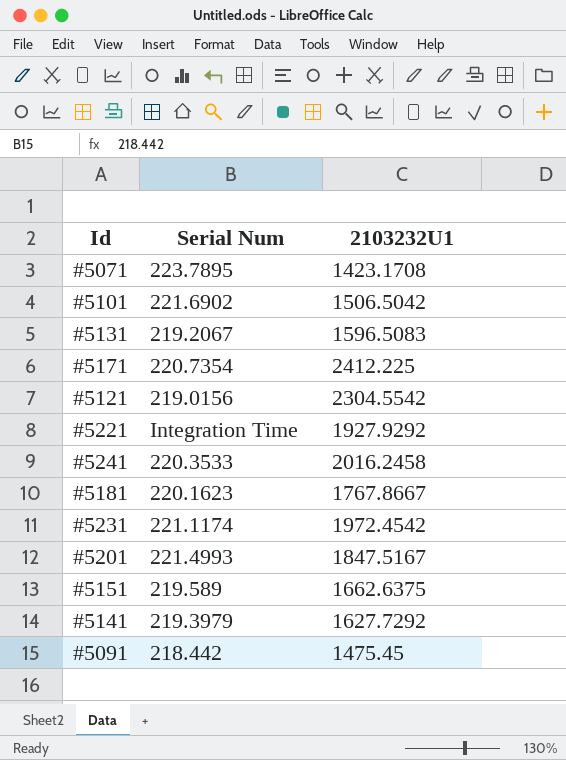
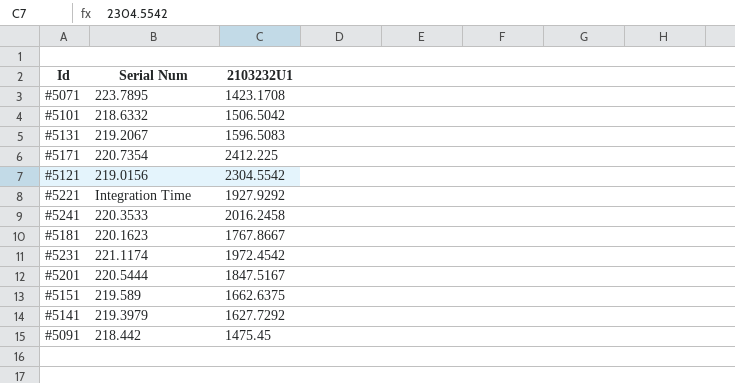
#5101 | Serial Num: 221.6902 -> 218.6332
#5201 | Serial Num: 221.4993 -> 220.5444

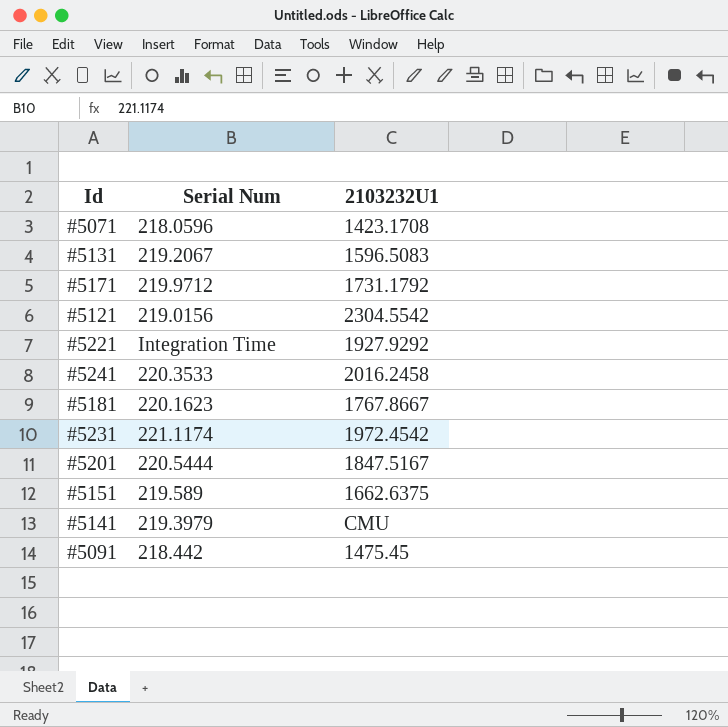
row #5101: 218.6332 | 1506.5042 -> none
#5071 | Serial Num: 223.7895 -> 218.0596
#5171 | Serial Num: 220.7354 -> 219.9712
#5171 | 2103232U1: 2412.225 -> 1731.1792
#5141 | 2103232U1: 1627.7292 -> CMU

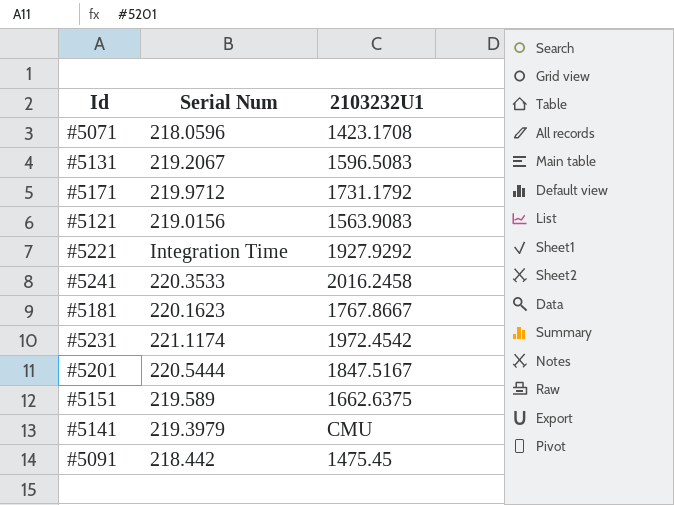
#5121 | 2103232U1: 2304.5542 -> 1563.9083

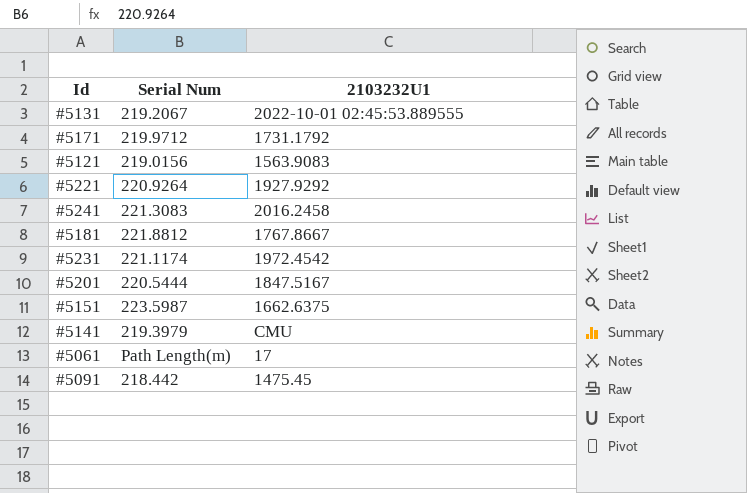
row #5071: 218.0596 | 1423.1708 -> none
#5131 | 2103232U1: 1596.5083 -> 2022-10-01 02:45:53.889555
#5221 | Serial Num: Integration Time -> 220.9264
#5241 | Serial Num: 220.3533 -> 221.3083
#5181 | Serial Num: 220.1623 -> 221.8812
#5151 | Serial Num: 219.589 -> 223.5987
row #5061: none -> Path Length(m) | 17

